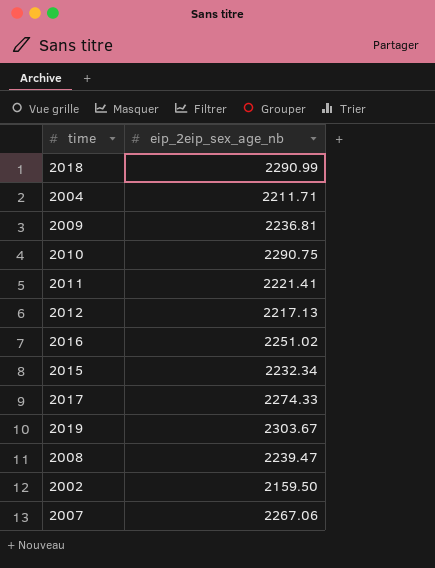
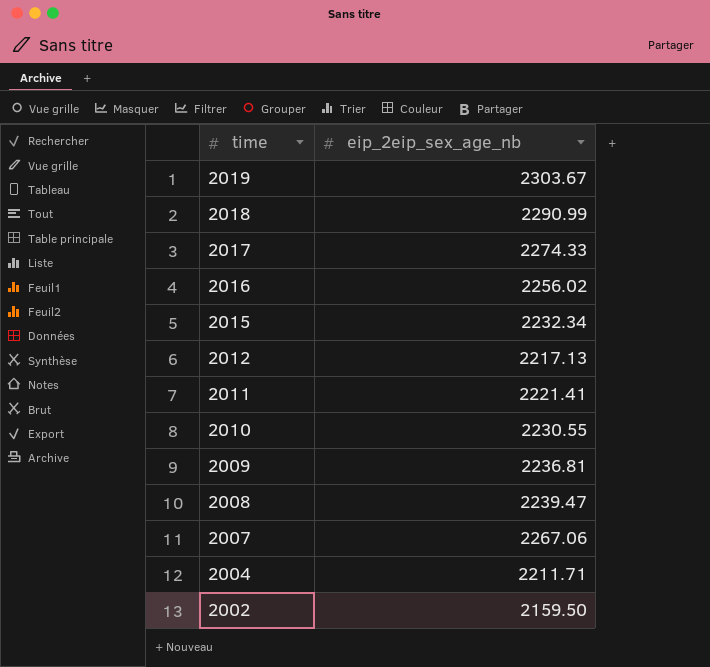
row order: none -> time descending
2016 | eip_2eip_sex_age_nb: 2251.02 -> 2256.02
2010 | eip_2eip_sex_age_nb: 2290.75 -> 2230.55

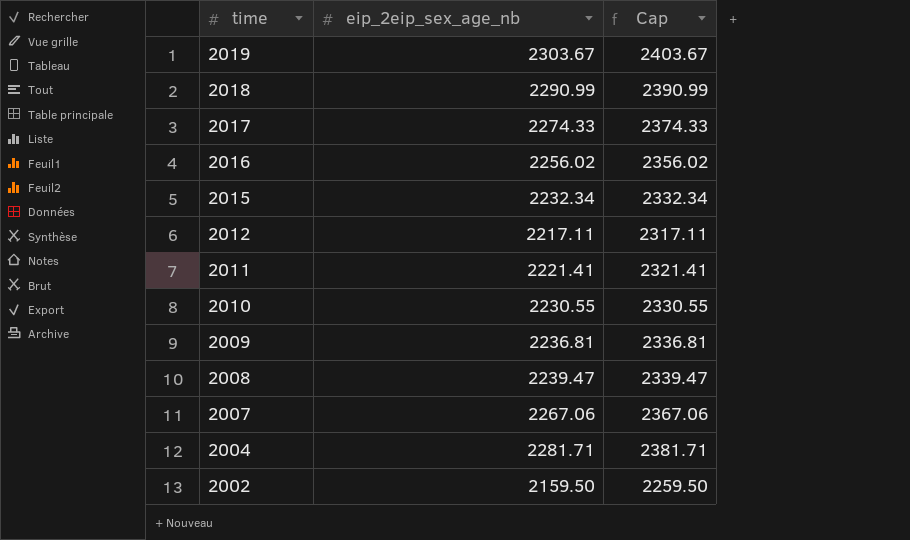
column Cap | formula: none -> [eip_2eip_sex_age_nb] + 100
2012 | eip_2eip_sex_age_nb: 2217.13 -> 2217.11
2004 | eip_2eip_sex_age_nb: 2211.71 -> 2281.71

